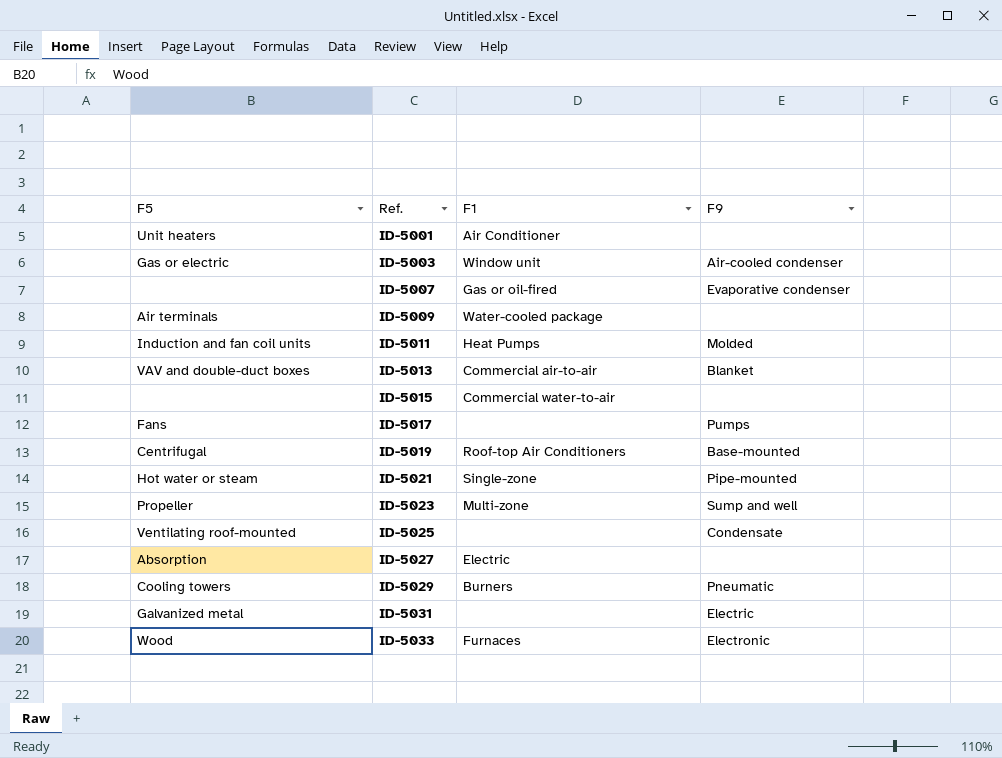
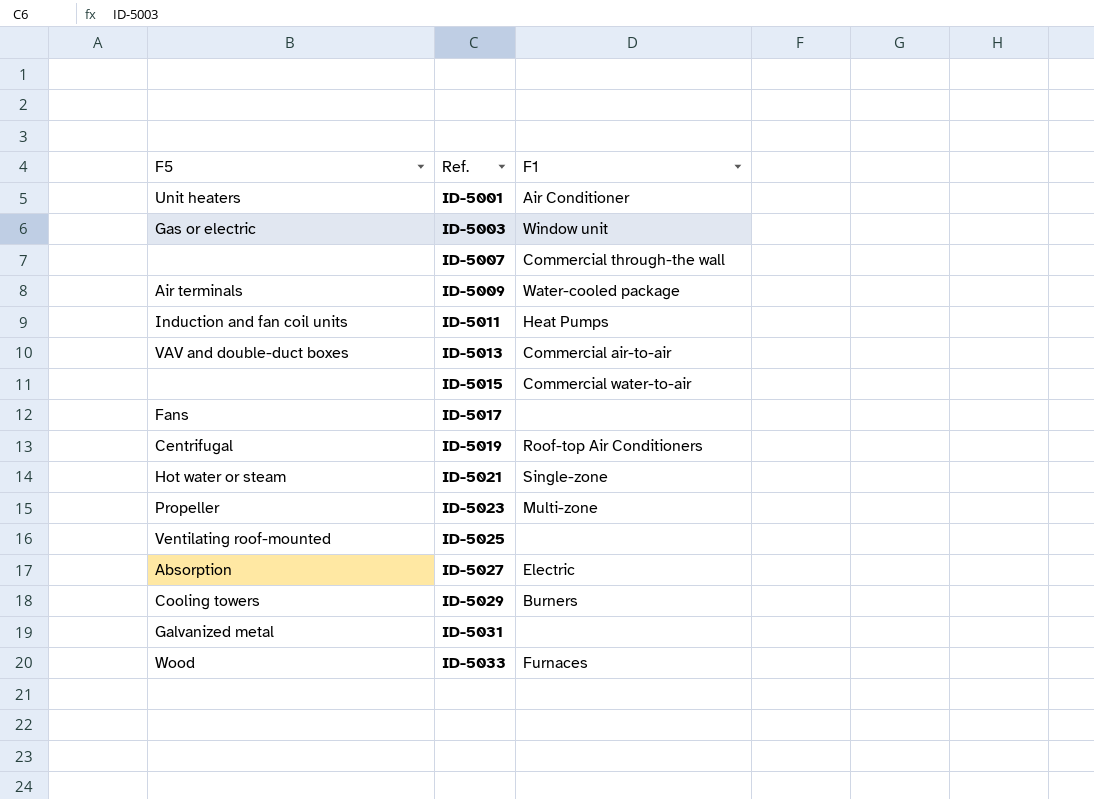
column F9 | position: 4 -> none
ID-5007 | F1: Gas or oil-fired -> Commercial through-the wall

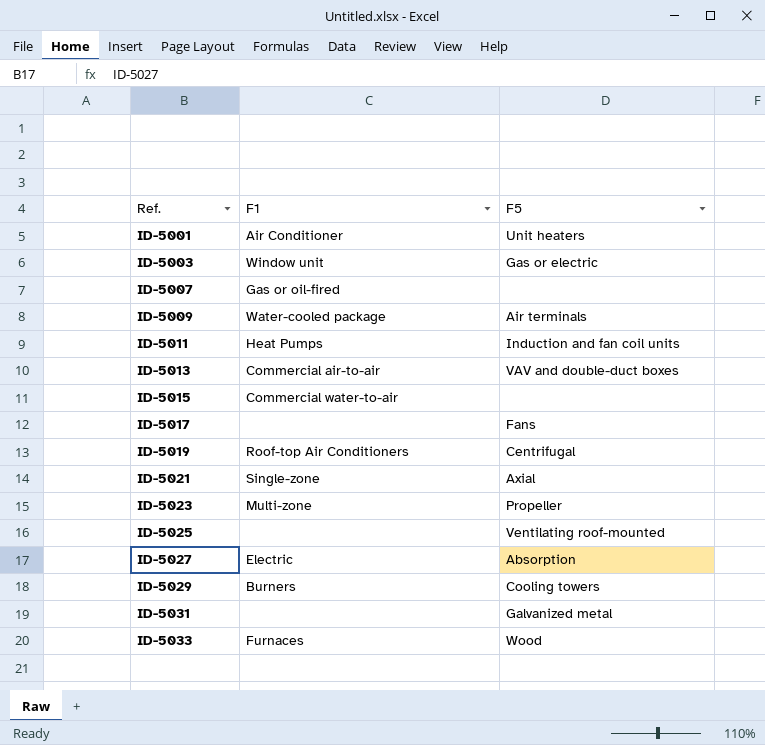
column F5 | position: 1 -> 3
ID-5007 | F1: Commercial through-the wall -> Gas or oil-fired
ID-5021 | F5: Hot water or steam -> Axial

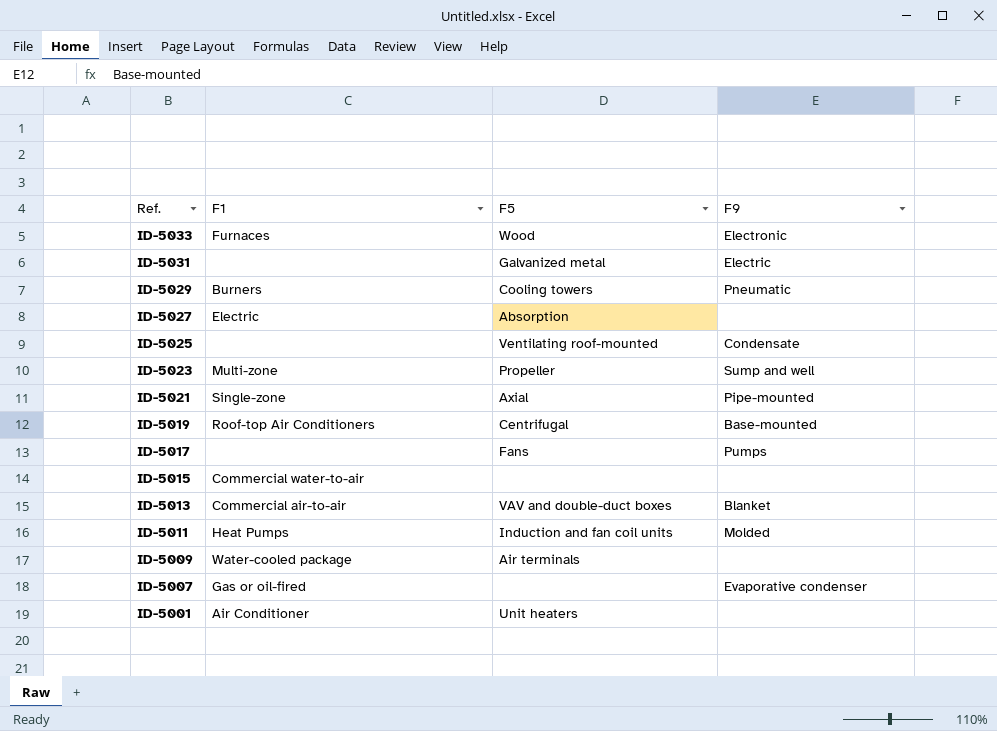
row order: Ref. ascending -> Ref. descending
column F9 | position: none -> 4
row ID-5003: Window unit | Gas or electric -> none

